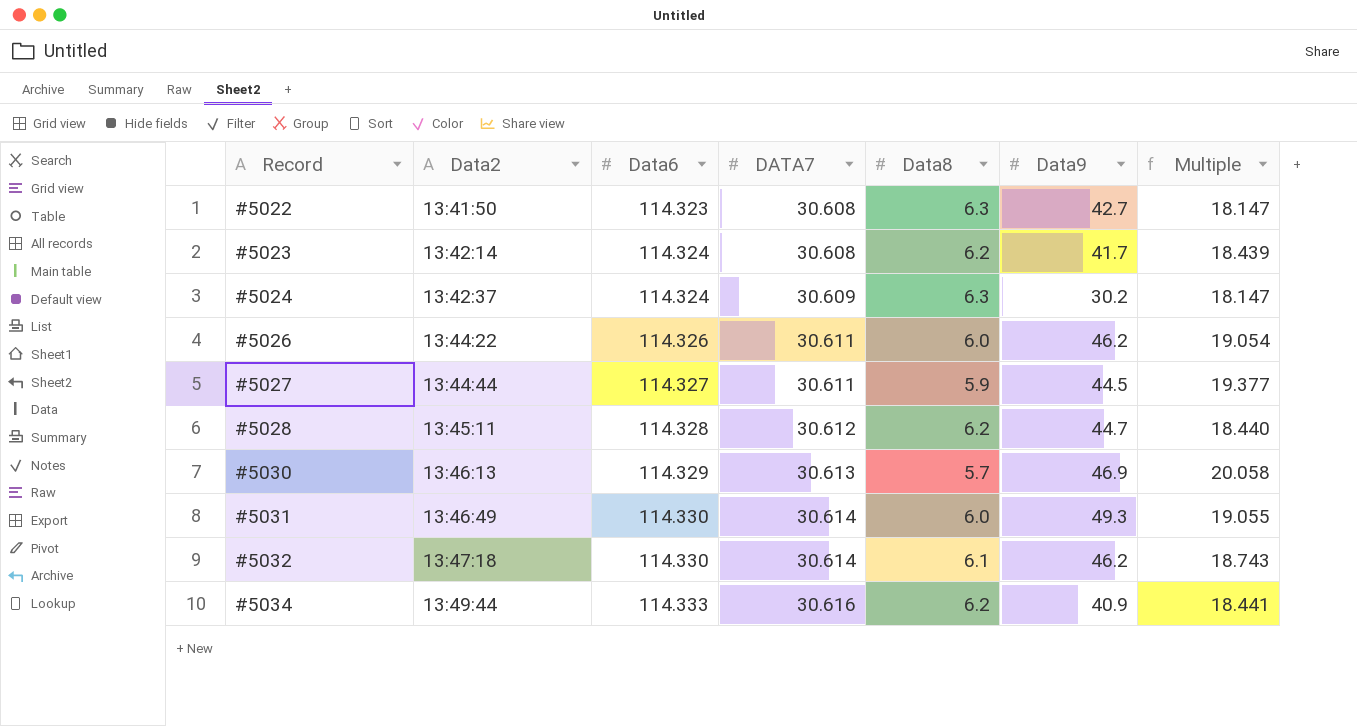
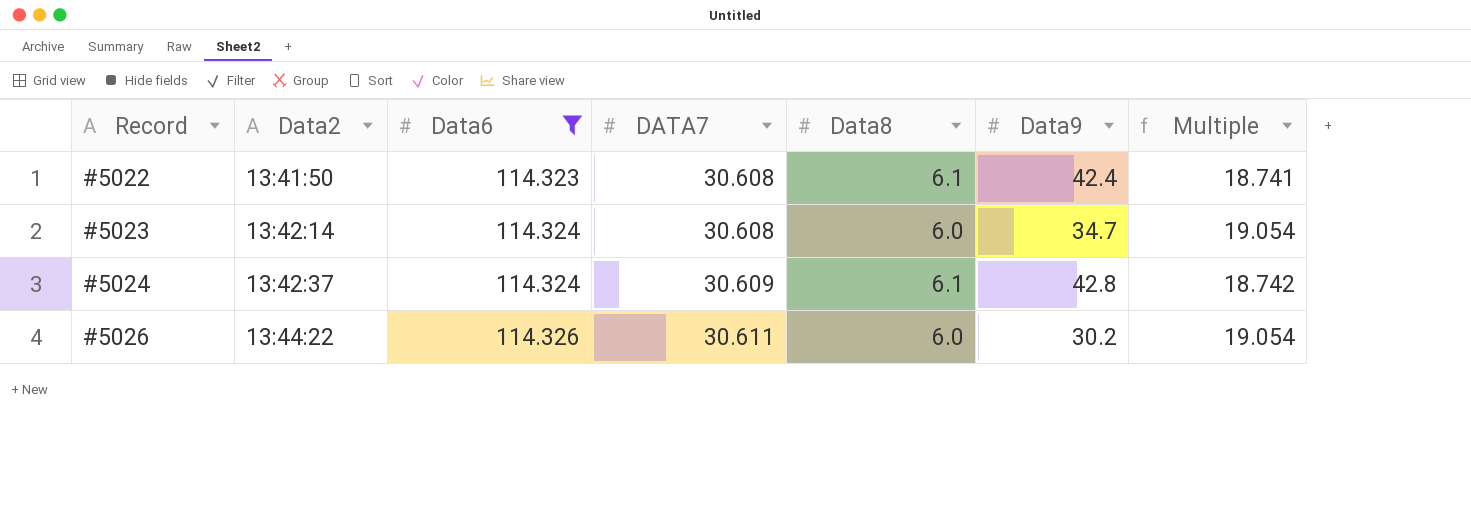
filter: none -> Data6 <= 114.326
#5022 | Data8: 6.3 -> 6.1
#5022 | Data9: 42.7 -> 42.4
#5022 | Multiple: 18.147 -> 18.741
#5023 | Data8: 6.2 -> 6.0
#5023 | Data9: 41.7 -> 34.7
#5023 | Multiple: 18.439 -> 19.054
#5024 | Data8: 6.3 -> 6.1
#5024 | Data9: 30.2 -> 42.8
#5024 | Multiple: 18.147 -> 18.742
#5026 | Data9: 46.2 -> 30.2

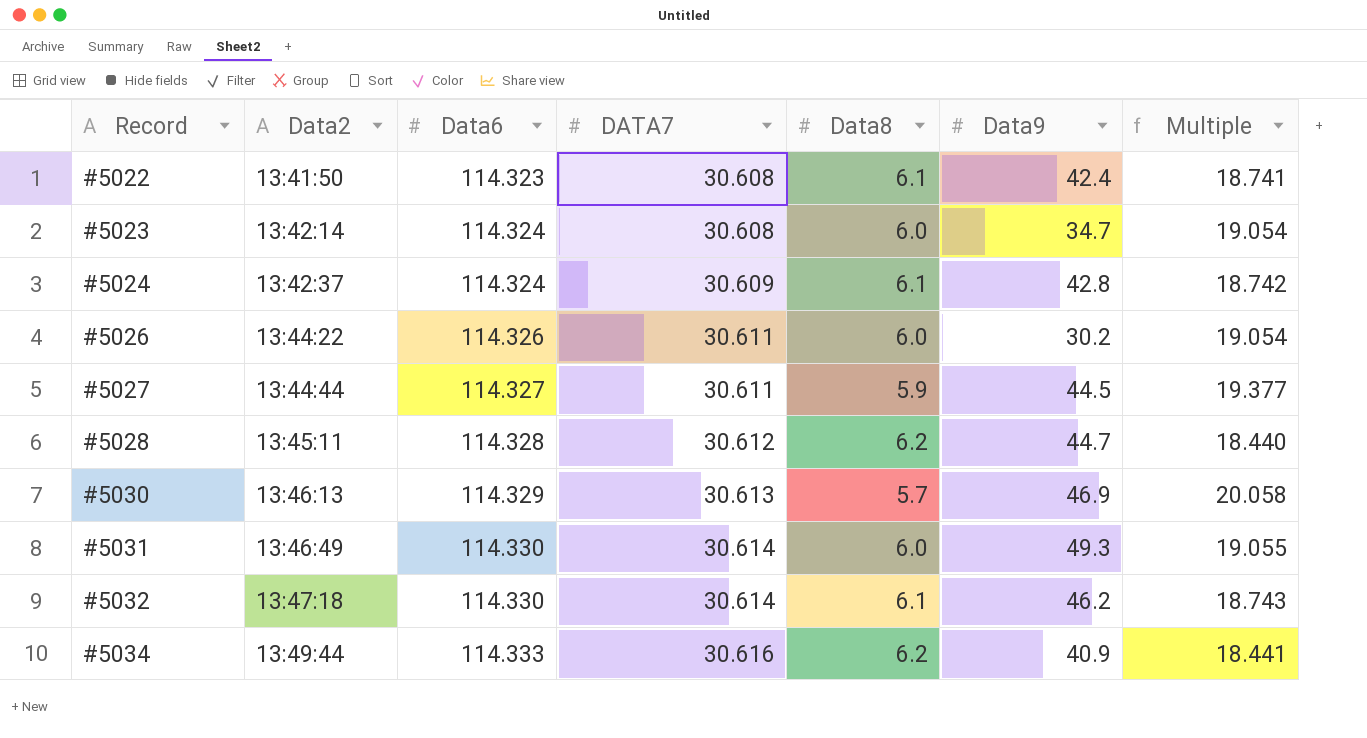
filter: Data6 <= 114.326 -> none

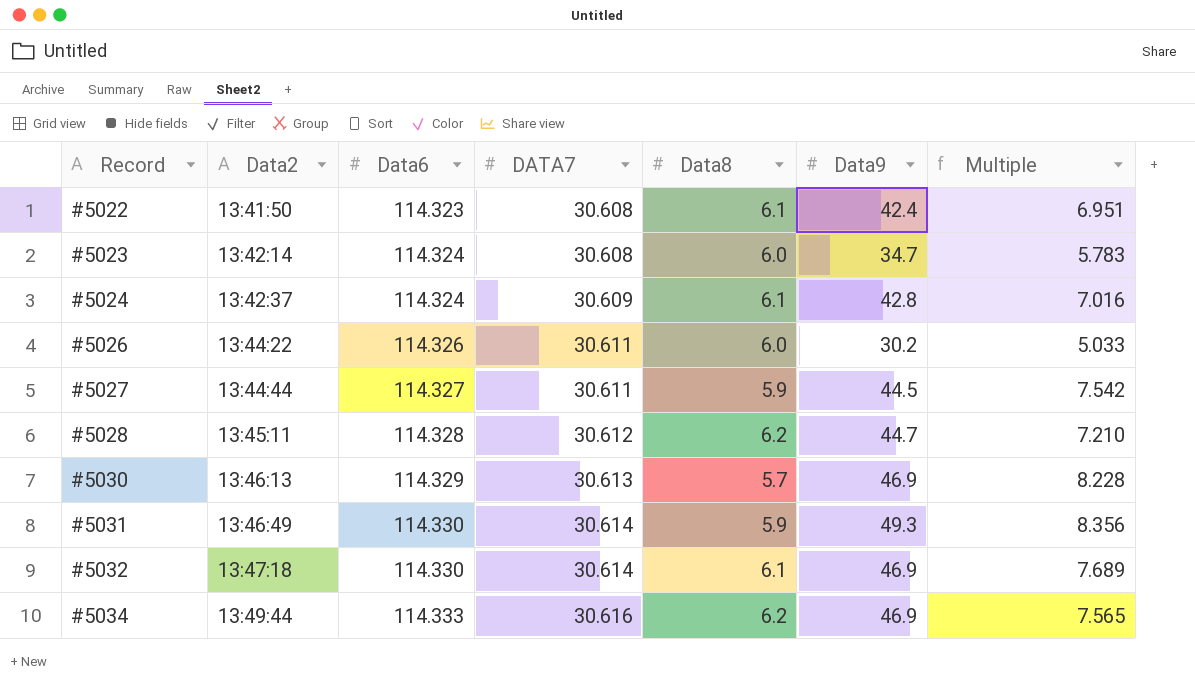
column Multiple | formula: [Data6] / [Data8] -> [Data9] / [Data8]
#5031 | Data8: 6.0 -> 5.9
#5032 | Data9: 46.2 -> 46.9
#5034 | Data9: 40.9 -> 46.9

